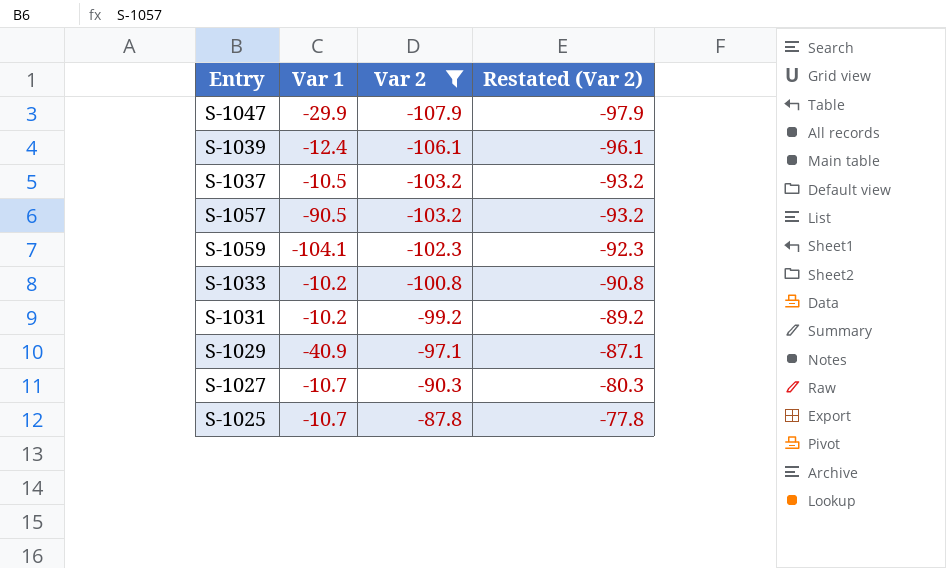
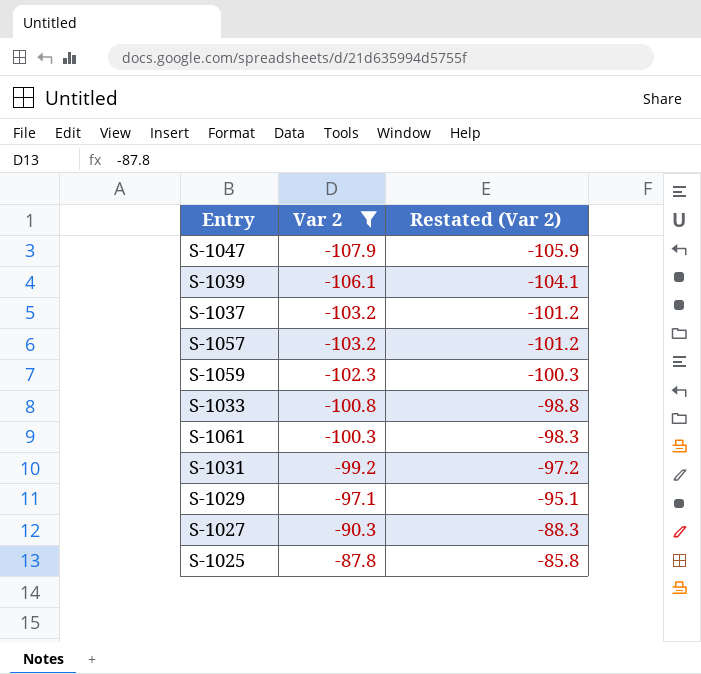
column Var 1 | position: 2 -> none
column Restated (Var 2) | formula: [Var 2] + 10 -> [Var 2] + 2
row S-1061: none -> -100.3 | -98.3

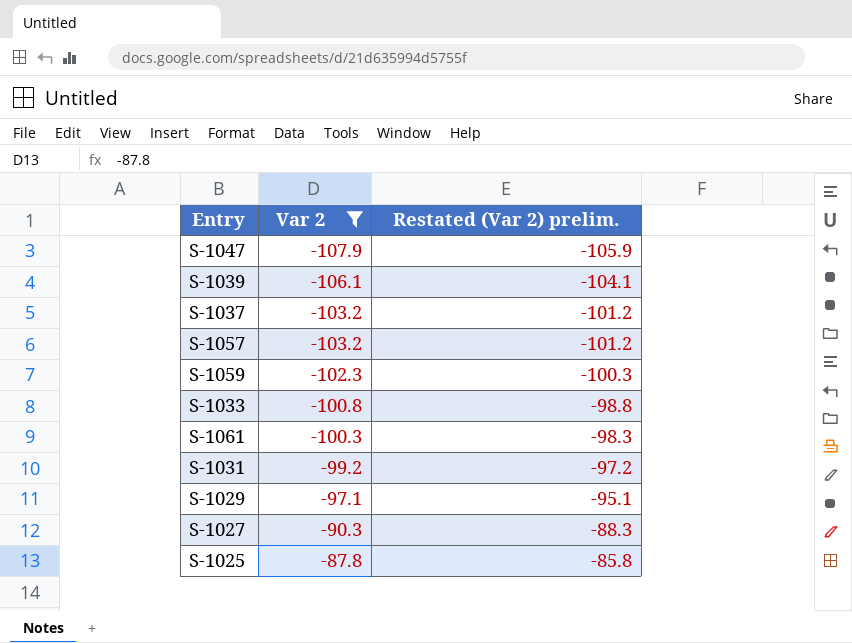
column name: Restated (Var 2) -> Restated (Var 2) prelim.

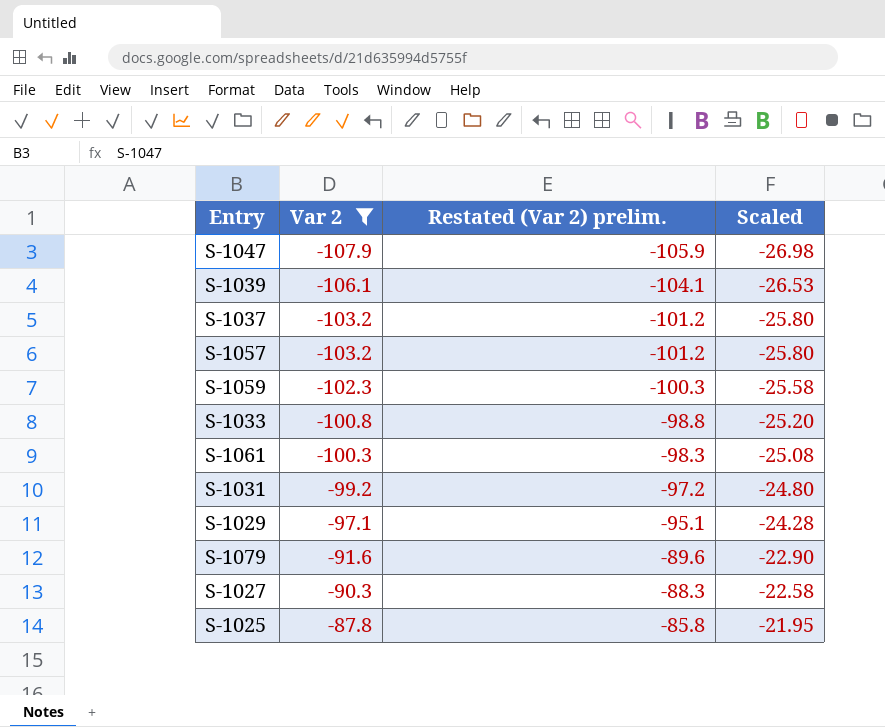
column Scaled | formula: none -> [Var 2] * 0.25
row S-1079: none -> -91.6 | -89.6 | -22.90

